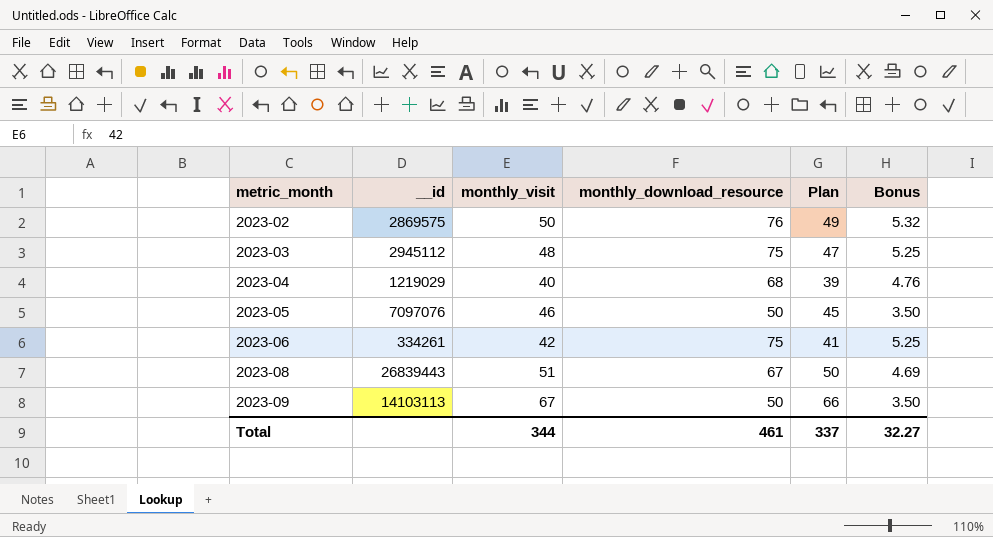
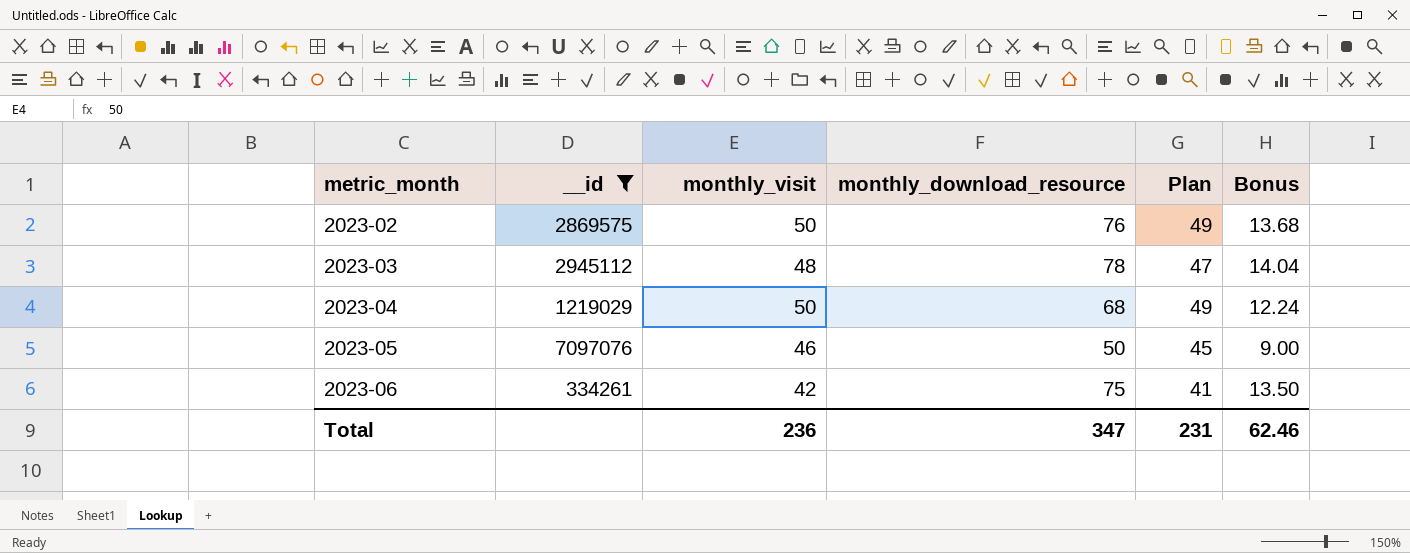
filter: none -> __id <= 7097076
column Bonus | formula: [monthly_download_resource] * 0.07 -> [monthly_download_resource] * 0.18
2023-03 | monthly_download_resource: 75 -> 78
2023-04 | monthly_visit: 40 -> 50
2023-04 | Plan: 39 -> 49
Total | monthly_visit: 344 -> 236
Total | monthly_download_resource: 461 -> 347
Total | Plan: 337 -> 231
Total | Bonus: 32.27 -> 62.46

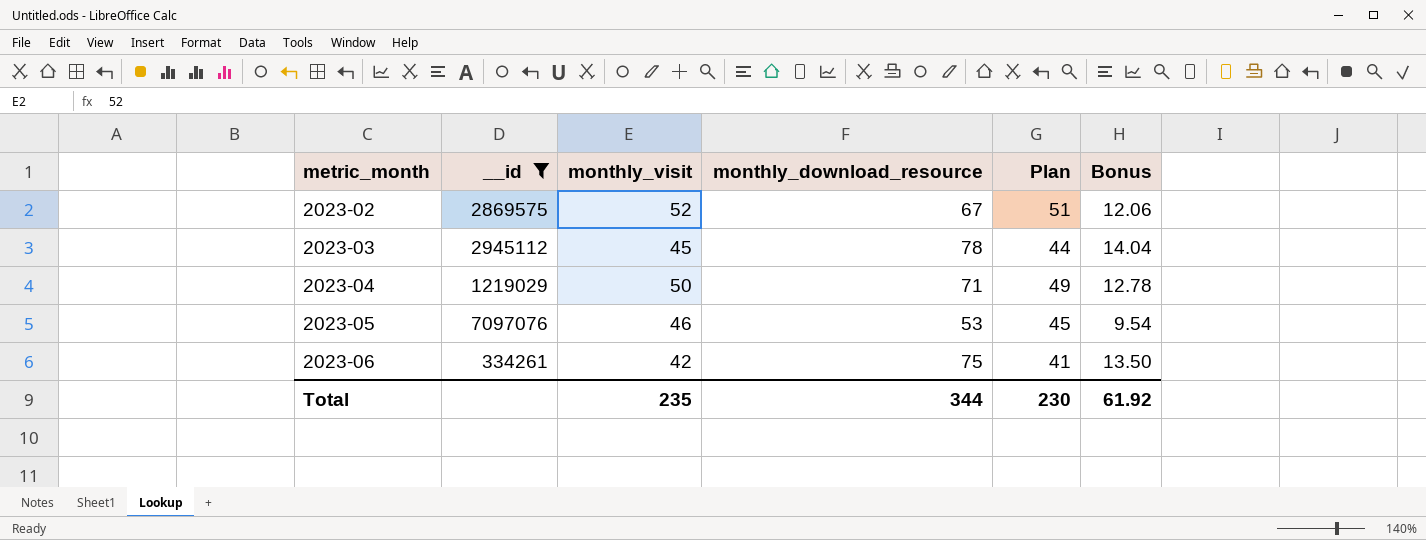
2023-02 | monthly_visit: 50 -> 52
2023-02 | monthly_download_resource: 76 -> 67
2023-02 | Plan: 49 -> 51
2023-02 | Bonus: 13.68 -> 12.06
2023-03 | monthly_visit: 48 -> 45
2023-03 | Plan: 47 -> 44
2023-04 | monthly_download_resource: 68 -> 71
2023-04 | Bonus: 12.24 -> 12.78
2023-05 | monthly_download_resource: 50 -> 53
2023-05 | Bonus: 9.00 -> 9.54
Total | monthly_visit: 236 -> 235
Total | monthly_download_resource: 347 -> 344
Total | Plan: 231 -> 230
Total | Bonus: 62.46 -> 61.92

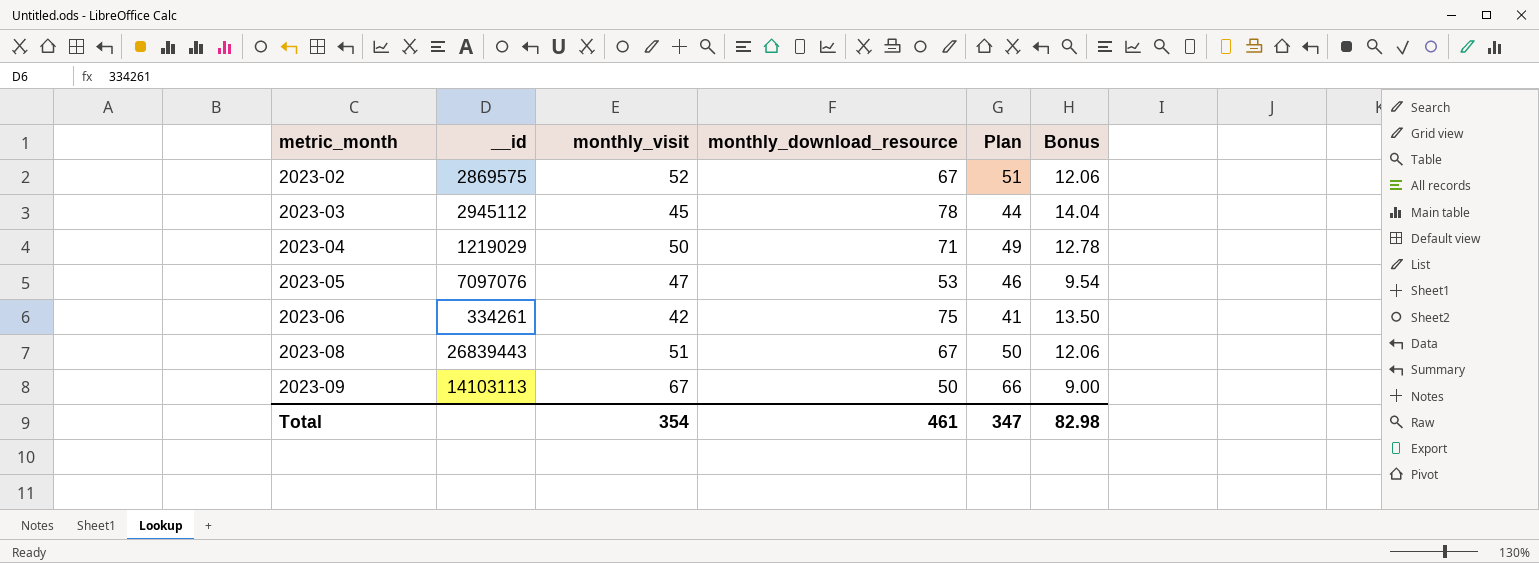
filter: __id <= 7097076 -> none
2023-05 | monthly_visit: 46 -> 47
2023-05 | Plan: 45 -> 46
Total | monthly_visit: 235 -> 354
Total | monthly_download_resource: 344 -> 461
Total | Plan: 230 -> 347
Total | Bonus: 61.92 -> 82.98

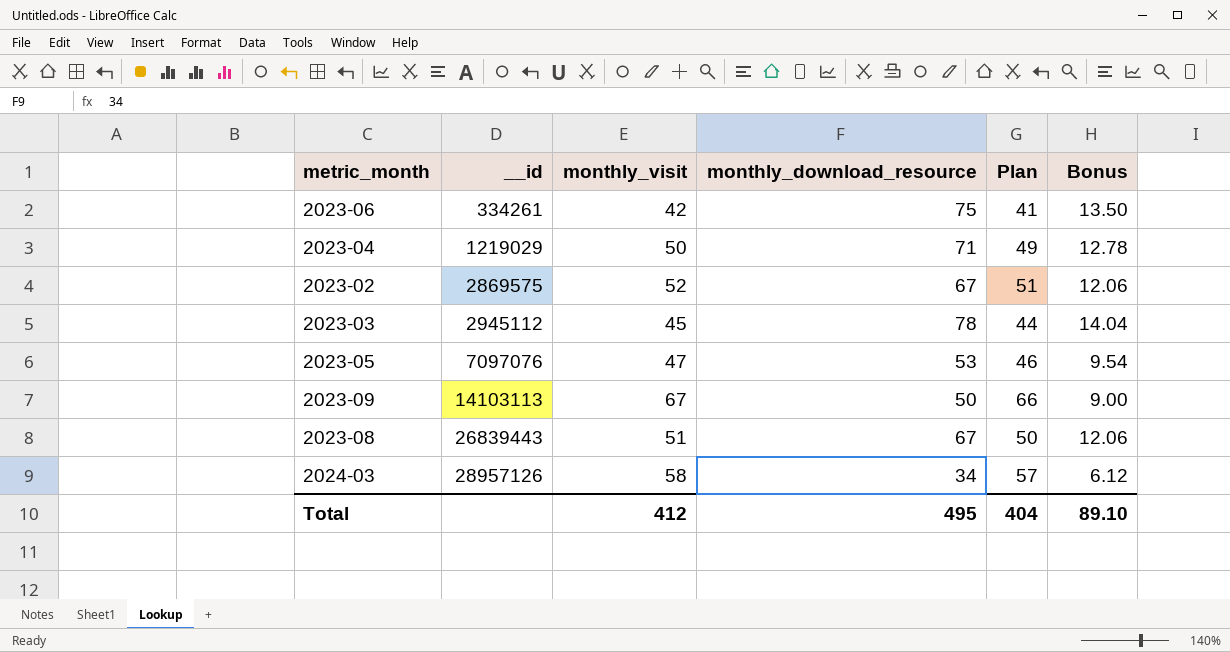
row order: metric_month ascending -> __id ascending
row 2024-03: none -> 28957126 | 58 | 34 | 57 | 6.12
Total | monthly_visit: 354 -> 412
Total | monthly_download_resource: 461 -> 495
Total | Plan: 347 -> 404
Total | Bonus: 82.98 -> 89.10

